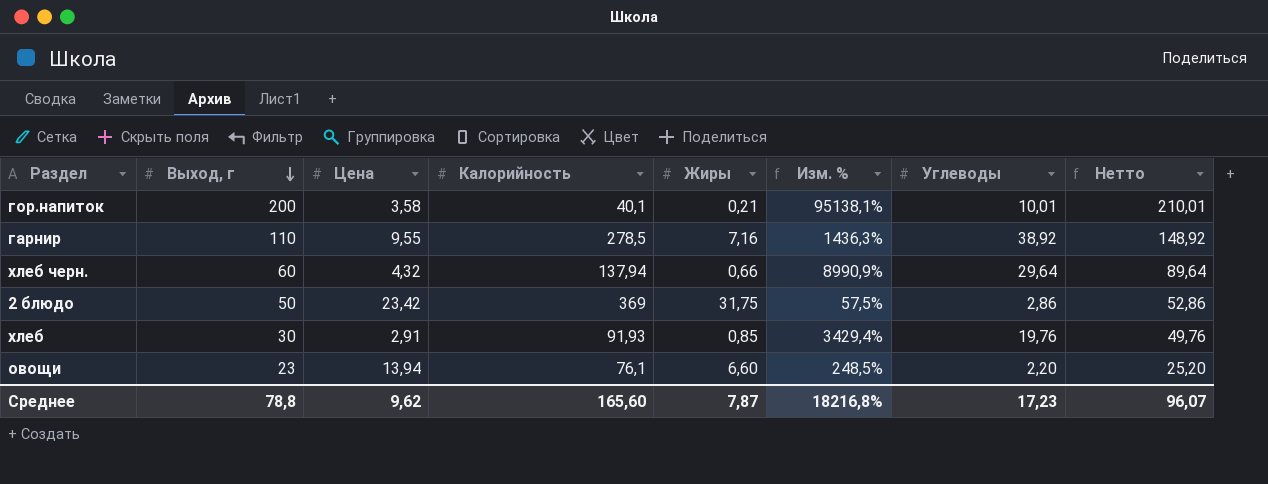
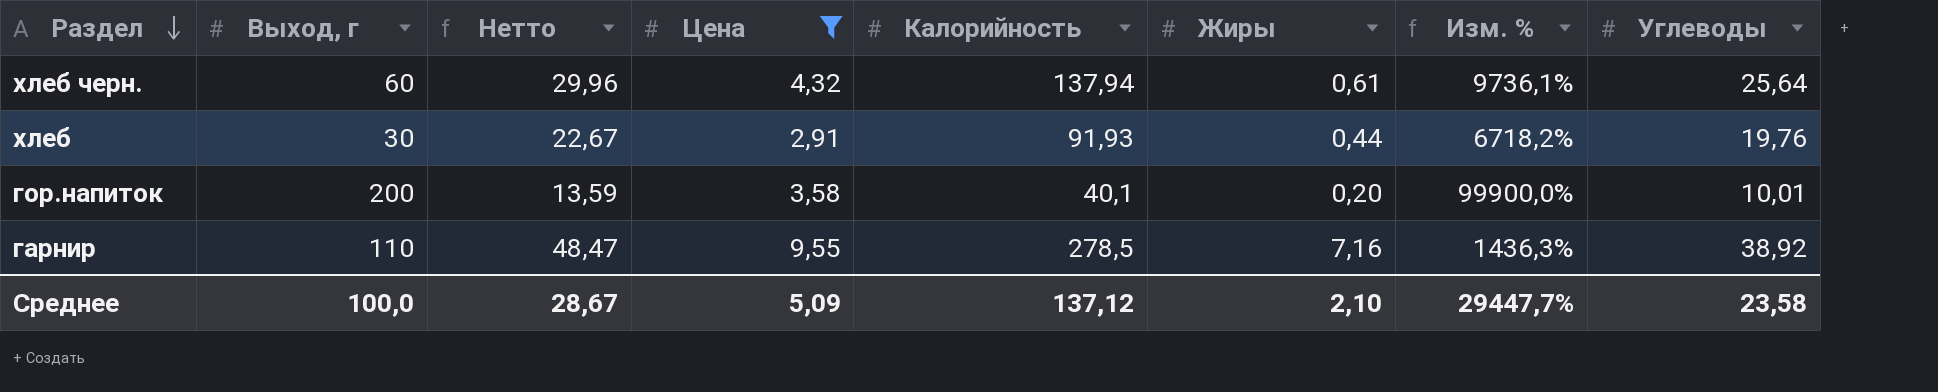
filter: none -> Цена <= 9,55
row order: Выход, г descending -> Раздел descending
column Нетто | formula: [Выход, г] + [Углеводы] -> [Цена] + [Углеводы]
column Нетто | position: 8 -> 3
хлеб черн. | Жиры: 0,66 -> 0,61
хлеб черн. | Изм. %: 8990,9% -> 9736,1%
хлеб черн. | Углеводы: 29,64 -> 25,64
хлеб | Жиры: 0,85 -> 0,44
хлеб | Изм. %: 3429,4% -> 6718,2%
гор.напиток | Жиры: 0,21 -> 0,20
гор.напиток | Изм. %: 95138,1% -> 99900,0%
Среднее | Выход, г: 78,8 -> 100,0
Среднее | Нетто: 96,07 -> 28,67
Среднее | Цена: 9,62 -> 5,09
Среднее | Калорийность: 165,60 -> 137,12
Среднее | Жиры: 7,87 -> 2,10
Среднее | Изм. %: 18216,8% -> 29447,7%
Среднее | Углеводы: 17,23 -> 23,58

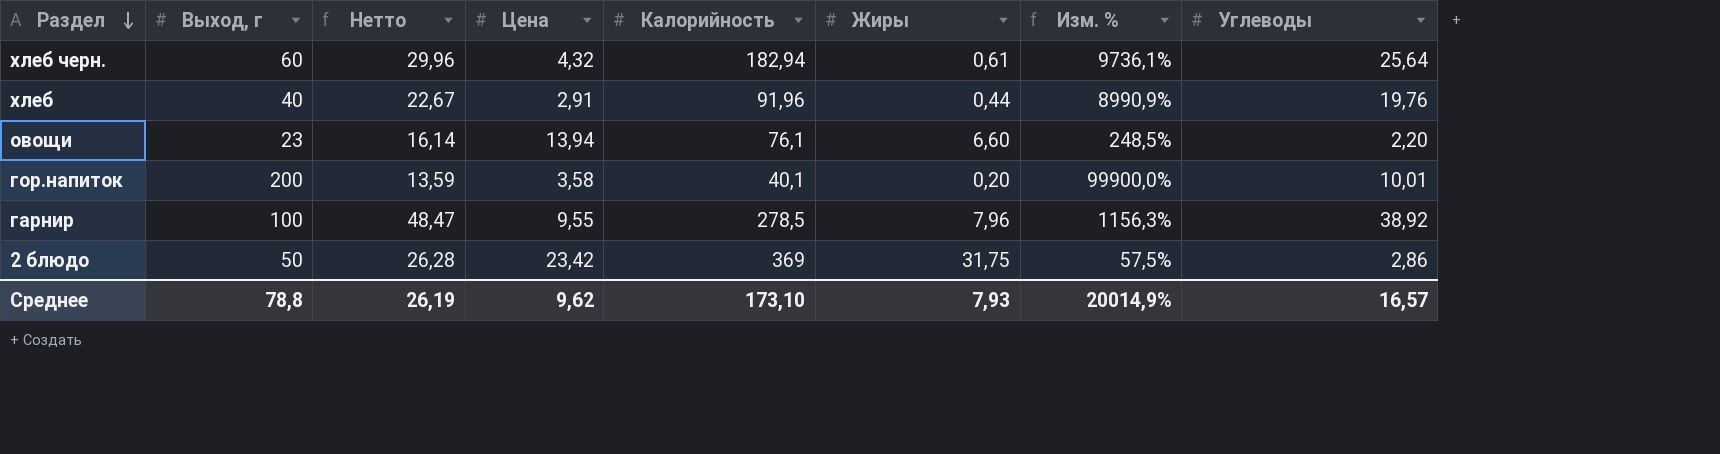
filter: Цена <= 9,55 -> none
хлеб черн. | Калорийность: 137,94 -> 182,94
хлеб | Выход, г: 30 -> 40
хлеб | Калорийность: 91,93 -> 91,96
хлеб | Изм. %: 6718,2% -> 8990,9%
гарнир | Выход, г: 110 -> 100
гарнир | Жиры: 7,16 -> 7,96
гарнир | Изм. %: 1436,3% -> 1156,3%
Среднее | Выход, г: 100,0 -> 78,8
Среднее | Нетто: 28,67 -> 26,19
Среднее | Цена: 5,09 -> 9,62
Среднее | Калорийность: 137,12 -> 173,10
Среднее | Жиры: 2,10 -> 7,93
Среднее | Изм. %: 29447,7% -> 20014,9%
Среднее | Углеводы: 23,58 -> 16,57

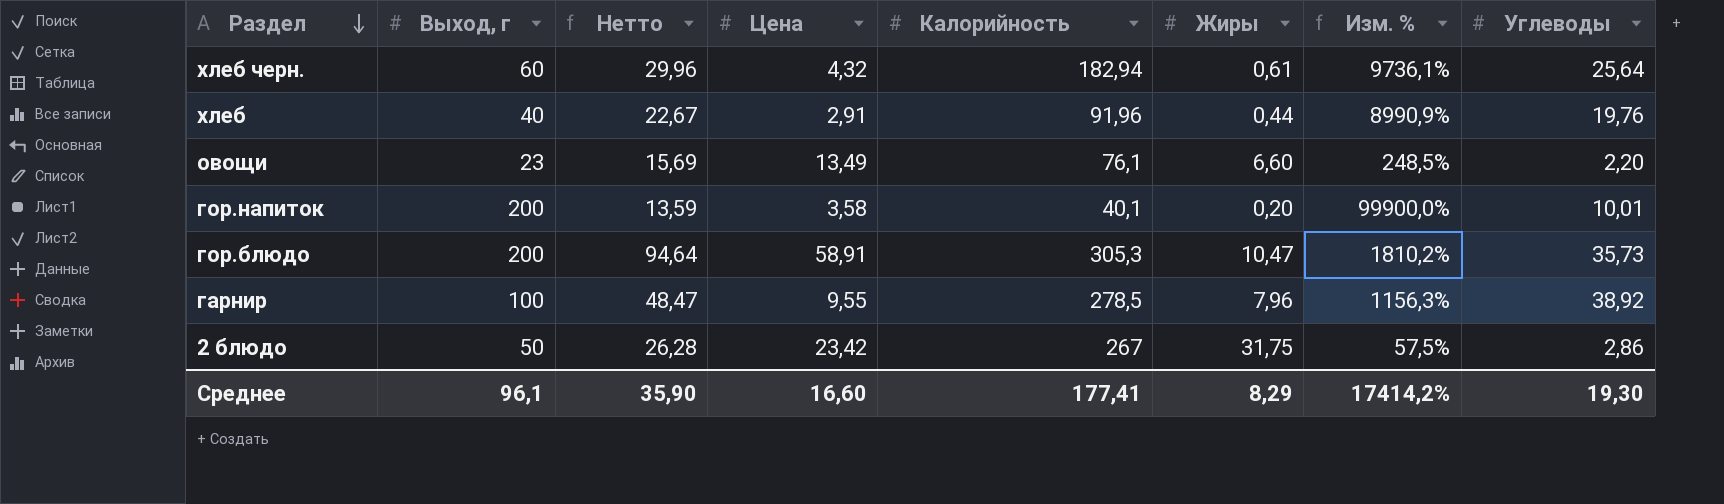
овощи | Нетто: 16,14 -> 15,69
овощи | Цена: 13,94 -> 13,49
row гор.блюдо: none -> 200 | 94,64 | 58,91 | 305,3 | 10,47 | 1810,2% | 35,73
2 блюдо | Калорийность: 369 -> 267
Среднее | Выход, г: 78,8 -> 96,1
Среднее | Нетто: 26,19 -> 35,90
Среднее | Цена: 9,62 -> 16,60
Среднее | Калорийность: 173,10 -> 177,41
Среднее | Жиры: 7,93 -> 8,29
Среднее | Изм. %: 20014,9% -> 17414,2%
Среднее | Углеводы: 16,57 -> 19,30

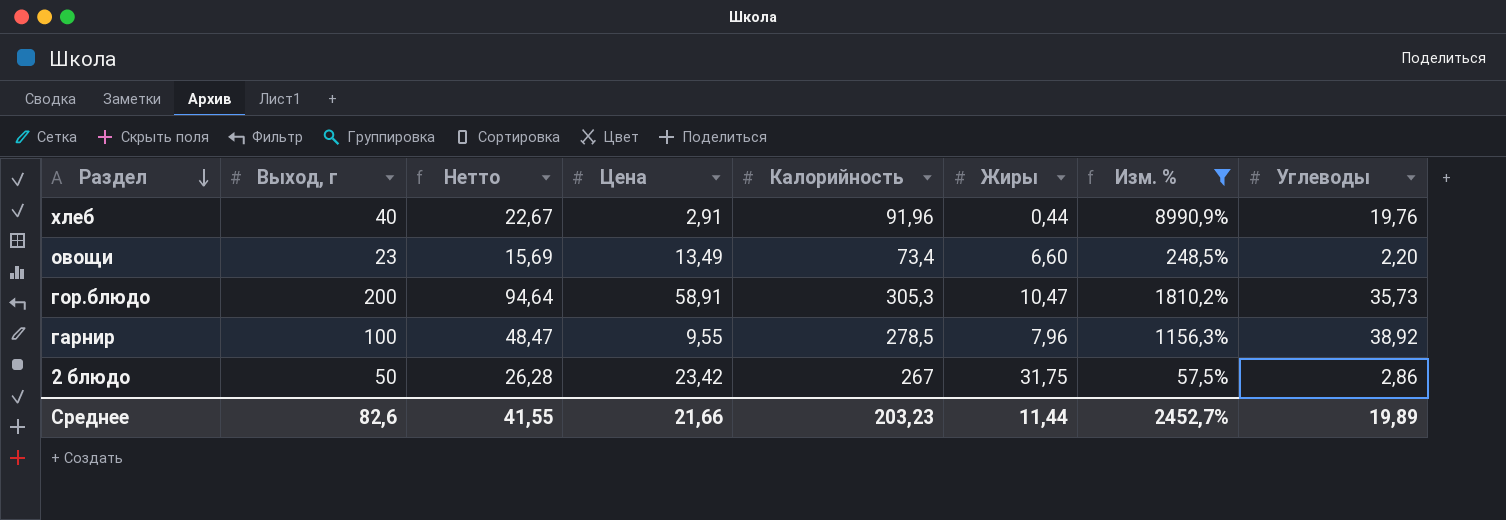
filter: none -> Изм. % <= 8990,9%
овощи | Калорийность: 76,1 -> 73,4
Среднее | Выход, г: 96,1 -> 82,6
Среднее | Нетто: 35,90 -> 41,55
Среднее | Цена: 16,60 -> 21,66
Среднее | Калорийность: 177,41 -> 203,23
Среднее | Жиры: 8,29 -> 11,44
Среднее | Изм. %: 17414,2% -> 2452,7%
Среднее | Углеводы: 19,30 -> 19,89

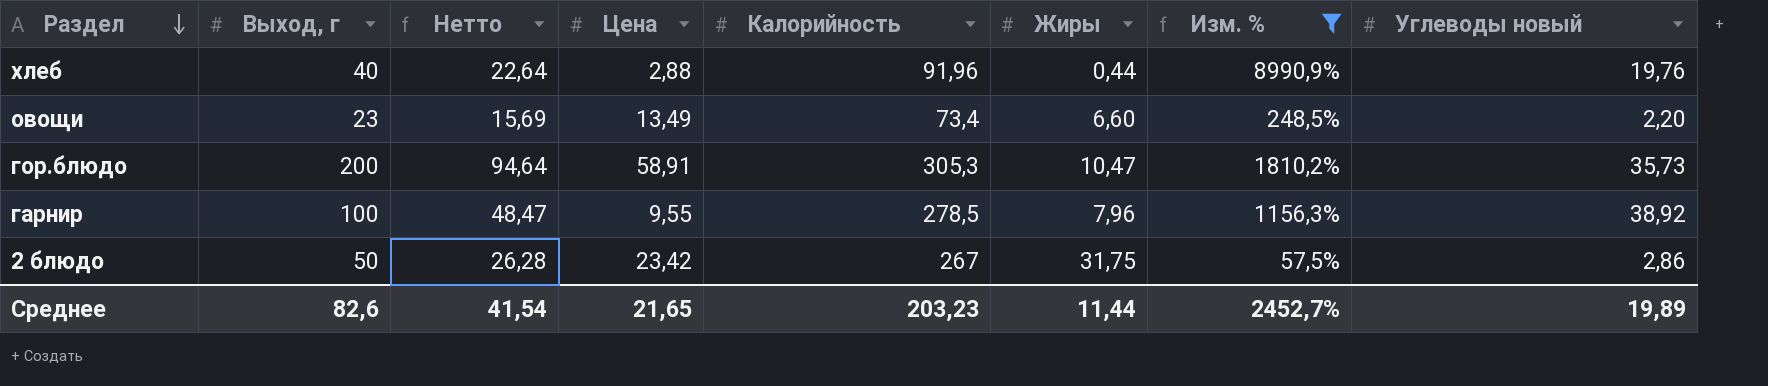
column name: Углеводы -> Углеводы новый
хлеб | Нетто: 22,67 -> 22,64
хлеб | Цена: 2,91 -> 2,88
Среднее | Нетто: 41,55 -> 41,54
Среднее | Цена: 21,66 -> 21,65

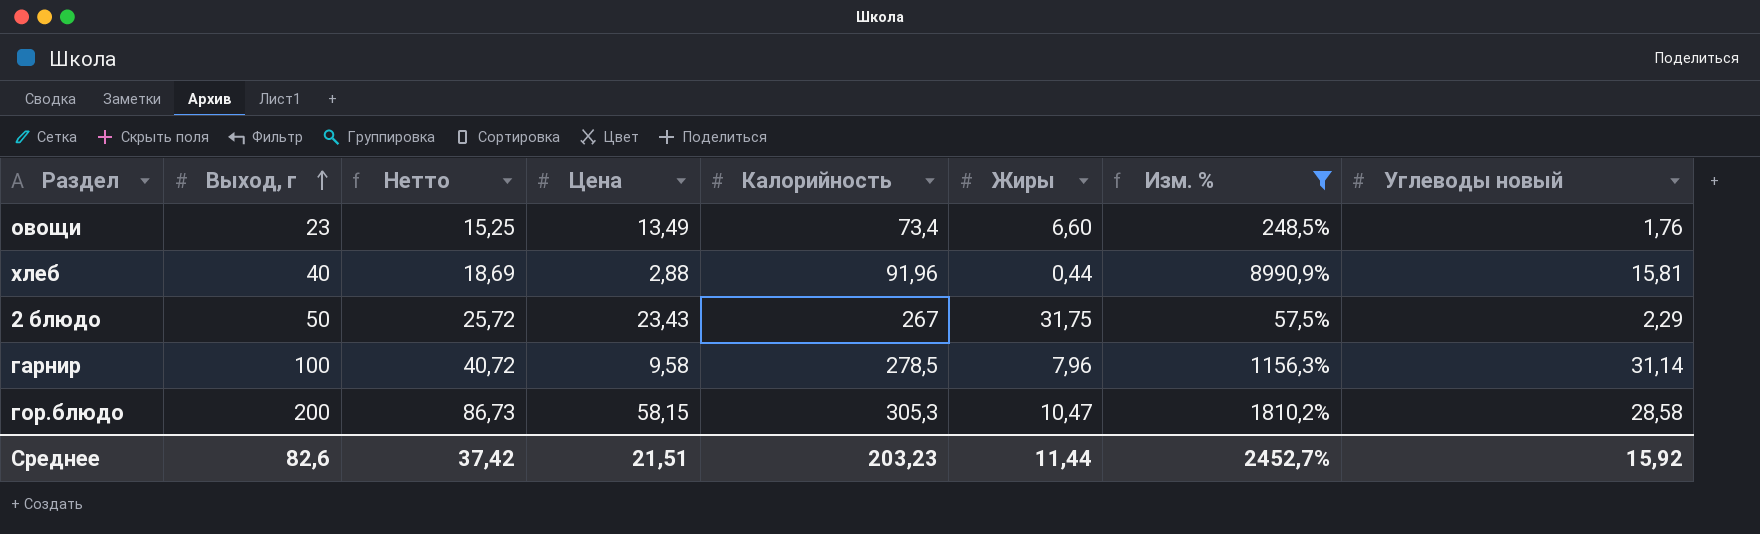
row order: Раздел descending -> Выход, г ascending
овощи | Нетто: 15,69 -> 15,25
овощи | Углеводы новый: 2,20 -> 1,76
хлеб | Нетто: 22,64 -> 18,69
хлеб | Углеводы новый: 19,76 -> 15,81
2 блюдо | Нетто: 26,28 -> 25,72
2 блюдо | Цена: 23,42 -> 23,43
2 блюдо | Углеводы новый: 2,86 -> 2,29
гарнир | Нетто: 48,47 -> 40,72
гарнир | Цена: 9,55 -> 9,58
гарнир | Углеводы новый: 38,92 -> 31,14
гор.блюдо | Нетто: 94,64 -> 86,73
гор.блюдо | Цена: 58,91 -> 58,15
гор.блюдо | Углеводы новый: 35,73 -> 28,58
Среднее | Нетто: 41,54 -> 37,42
Среднее | Цена: 21,65 -> 21,51
Среднее | Углеводы новый: 19,89 -> 15,92

